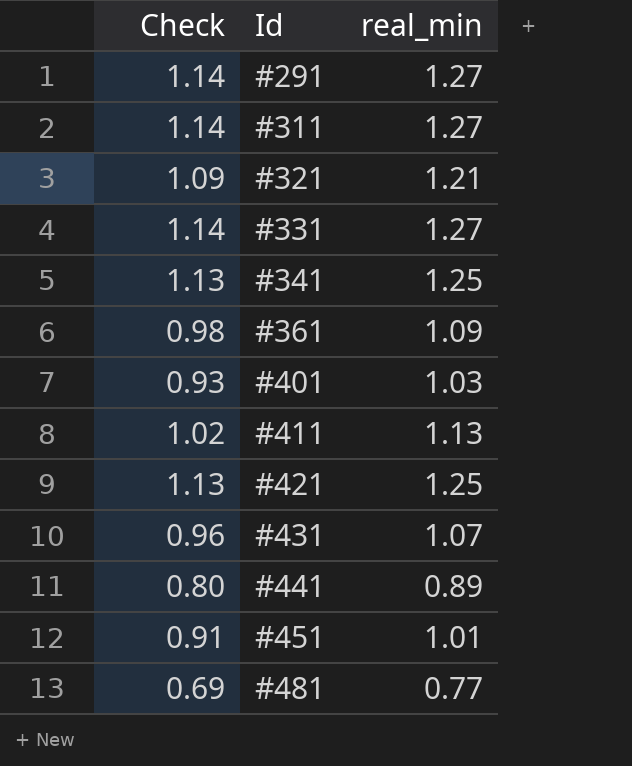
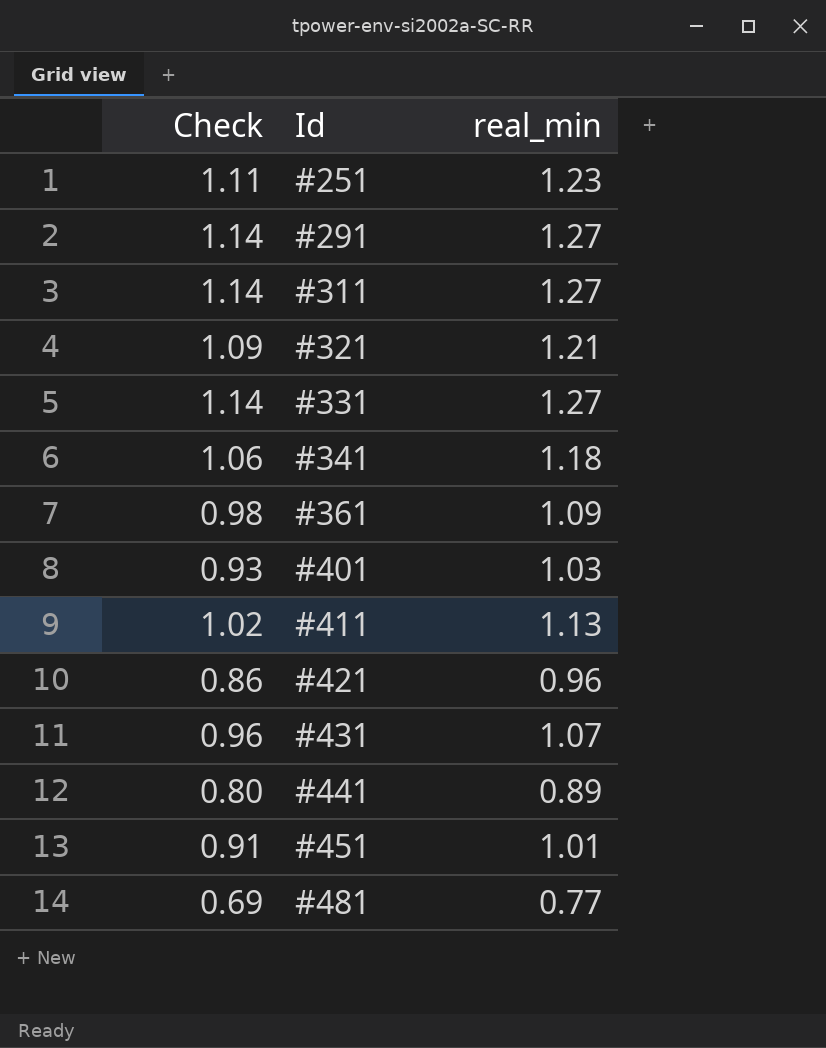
row #251: none -> 1.11 | 1.23
#341 | Check: 1.13 -> 1.06
#341 | real_min: 1.25 -> 1.18
#421 | Check: 1.13 -> 0.86
#421 | real_min: 1.25 -> 0.96

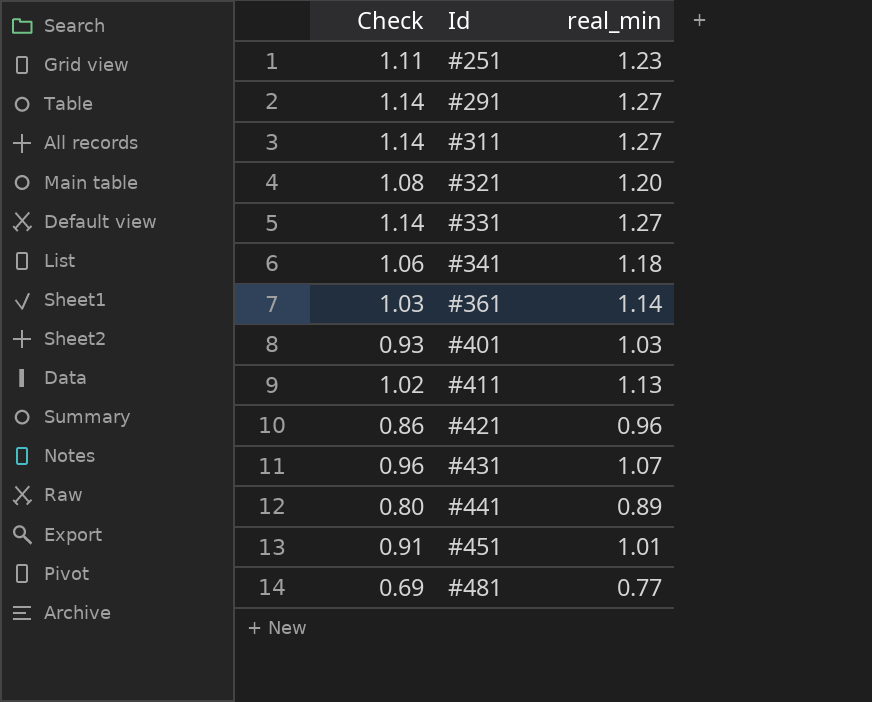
#321 | Check: 1.09 -> 1.08
#321 | real_min: 1.21 -> 1.20
#361 | Check: 0.98 -> 1.03
#361 | real_min: 1.09 -> 1.14

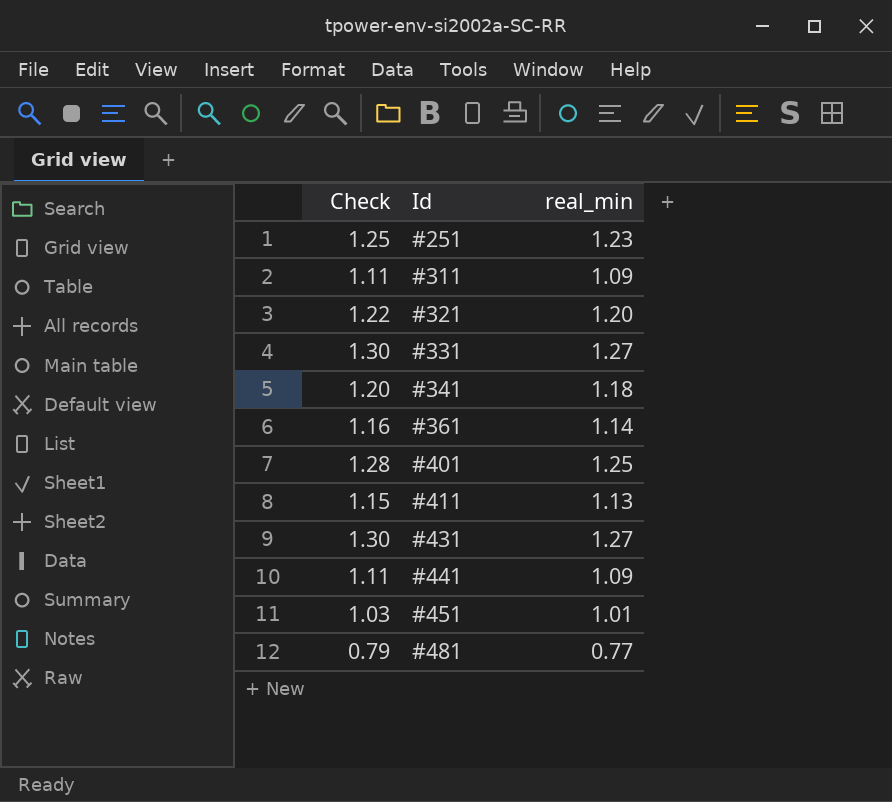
column Check | formula: [real_min] * 0.9 -> [real_min] * 1.02
row #291: 1.14 | 1.27 -> none
row #421: 0.86 | 0.96 -> none
#311 | real_min: 1.27 -> 1.09
#401 | real_min: 1.03 -> 1.25
#431 | real_min: 1.07 -> 1.27
#441 | real_min: 0.89 -> 1.09

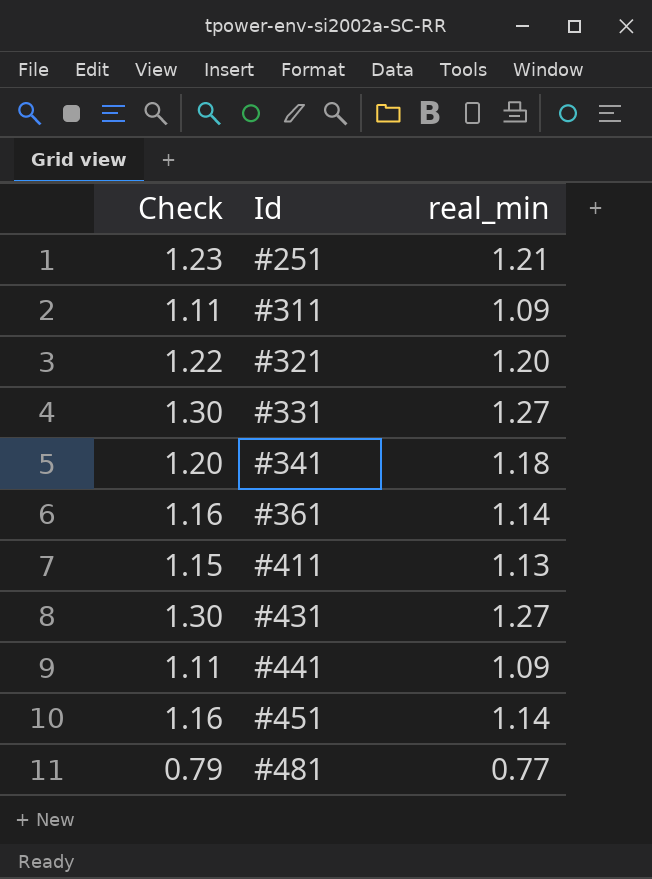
row #401: 1.28 | 1.25 -> none
#251 | Check: 1.25 -> 1.23
#251 | real_min: 1.23 -> 1.21
#451 | Check: 1.03 -> 1.16
#451 | real_min: 1.01 -> 1.14

